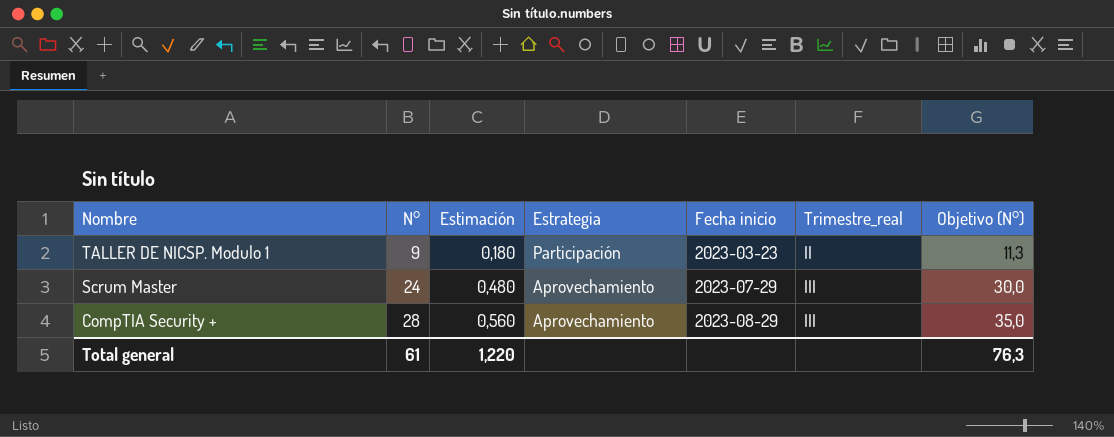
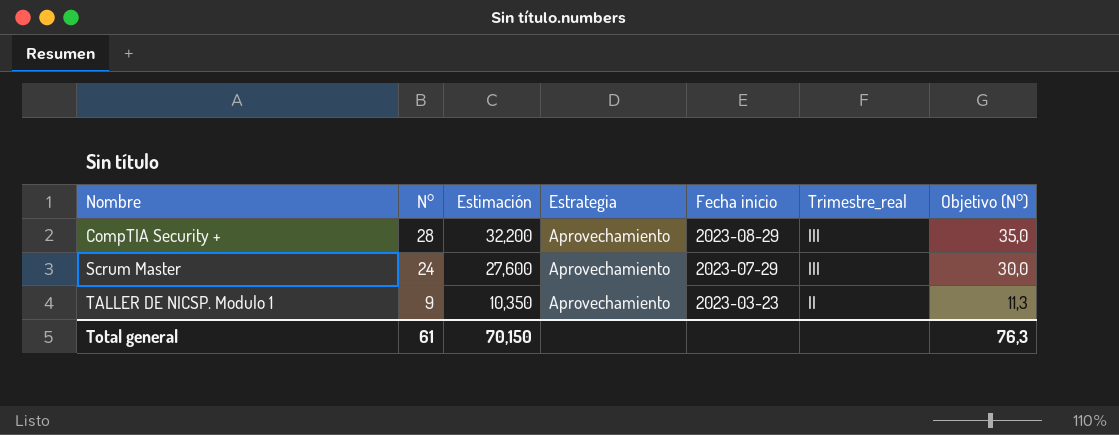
row order: Nombre descending -> Nombre ascending
column Estimación | formula: [N°] * 0,02 -> [N°] * 1,15
TALLER DE NICSP. Modulo 1 | Estrategia: Participación -> Aprovechamiento
Total general | Estimación: 1,220 -> 70,150

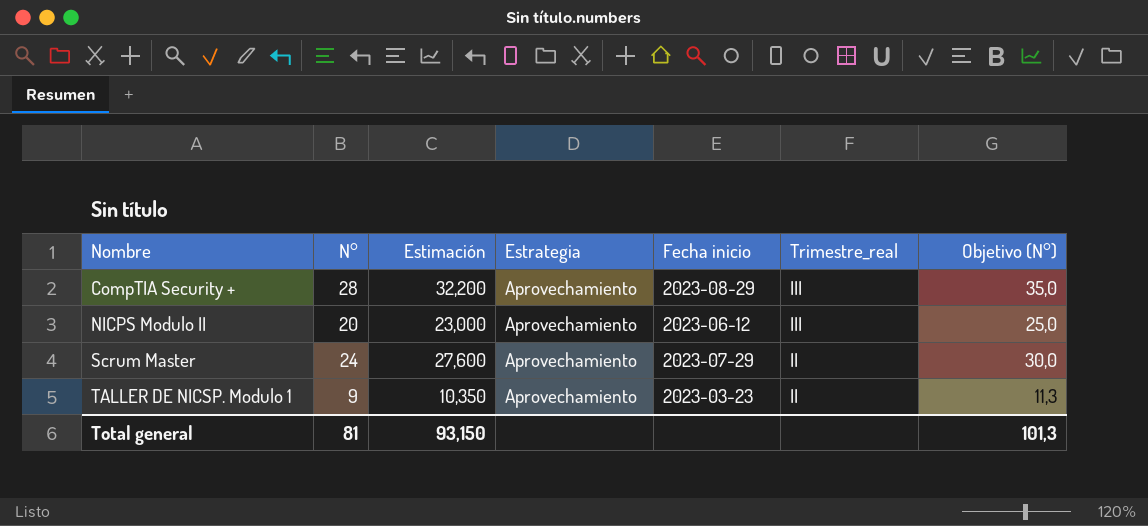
row NICPS Modulo II: none -> 20 | 23,000 | Aprovechamiento | 2023-06-12 | III | 25,0
Scrum Master | Trimestre_real: III -> II
Total general | N°: 61 -> 81
Total general | Estimación: 70,150 -> 93,150
Total general | Objetivo (N°): 76,3 -> 101,3

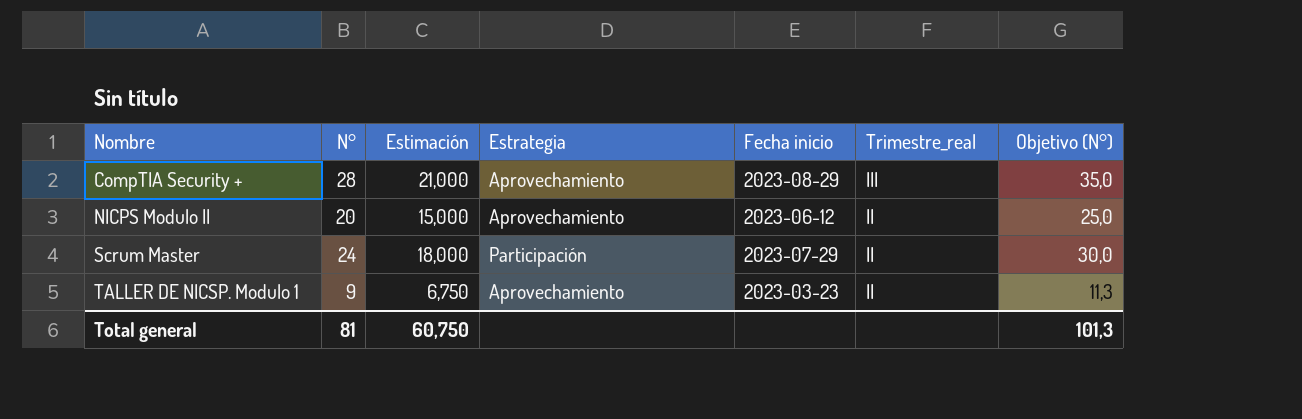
column Estimación | formula: [N°] * 1,15 -> [N°] * 0,75
NICPS Modulo II | Trimestre_real: III -> II
Scrum Master | Estrategia: Aprovechamiento -> Participación
Total general | Estimación: 93,150 -> 60,750

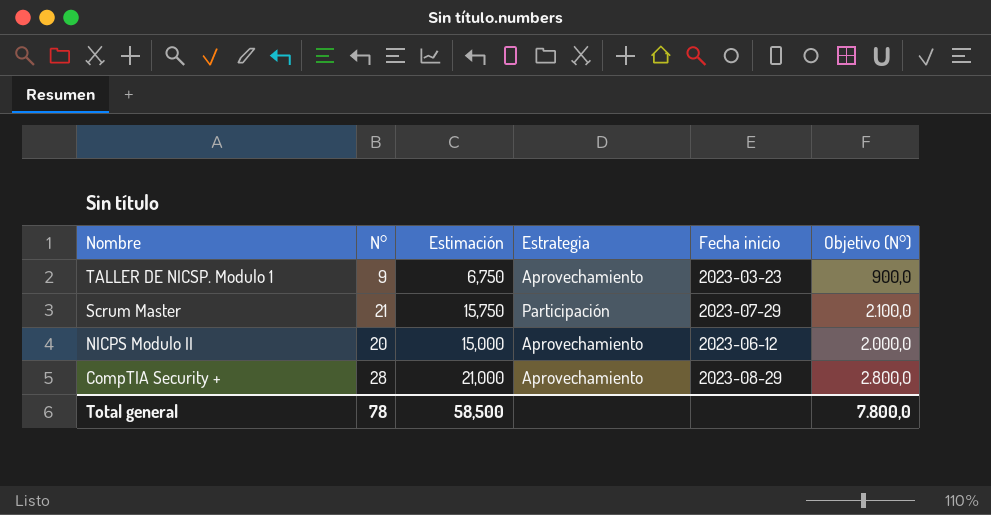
row order: Nombre ascending -> Nombre descending
column Trimestre_real | position: 6 -> none
column Objetivo (N°) | formula: [N°] * 1,25 -> [N°] * 100
Scrum Master | N°: 24 -> 21
Scrum Master | Estimación: 18,000 -> 15,750
Total general | N°: 81 -> 78
Total general | Estimación: 60,750 -> 58,500
Total general | Objetivo (N°): 101,3 -> 7.800,0

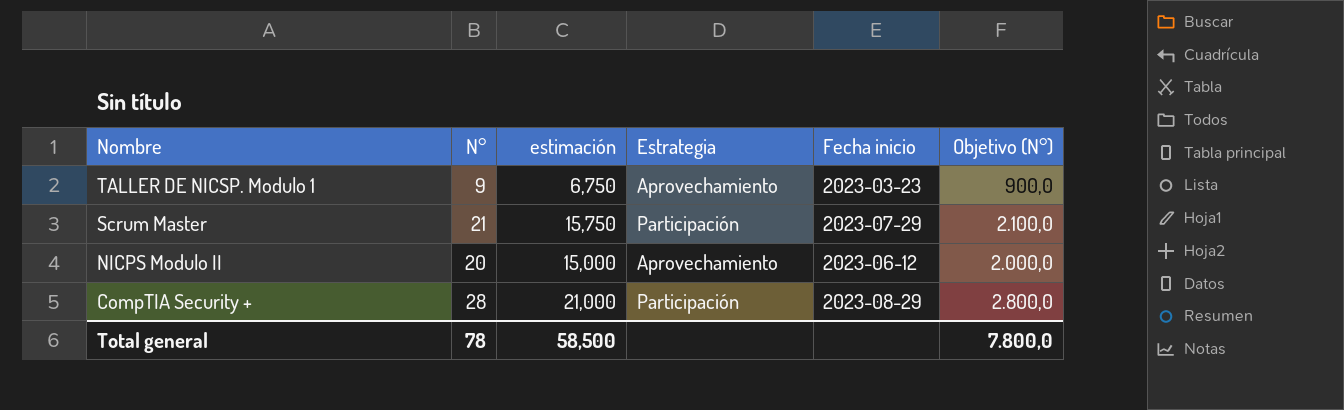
column name: Estimación -> estimación
CompTIA Security + | Estrategia: Aprovechamiento -> Participación

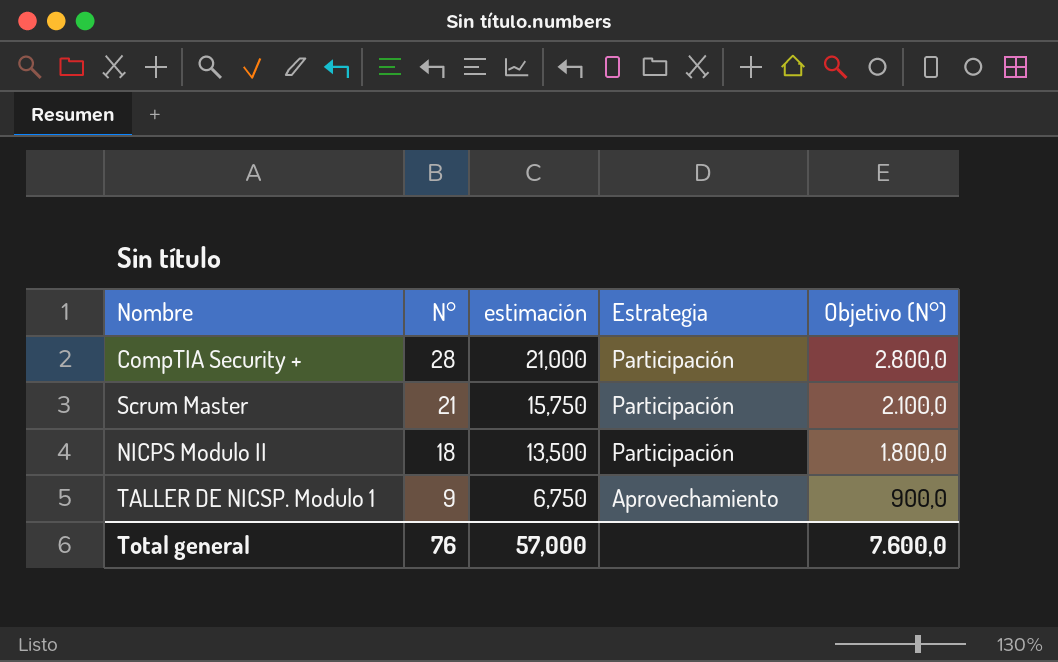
row order: Nombre descending -> N° descending
column Fecha inicio | position: 5 -> none
NICPS Modulo II | N°: 20 -> 18
NICPS Modulo II | estimación: 15,000 -> 13,500
NICPS Modulo II | Estrategia: Aprovechamiento -> Participación
NICPS Modulo II | Objetivo (N°): 2.000,0 -> 1.800,0
Total general | N°: 78 -> 76
Total general | estimación: 58,500 -> 57,000
Total general | Objetivo (N°): 7.800,0 -> 7.600,0

